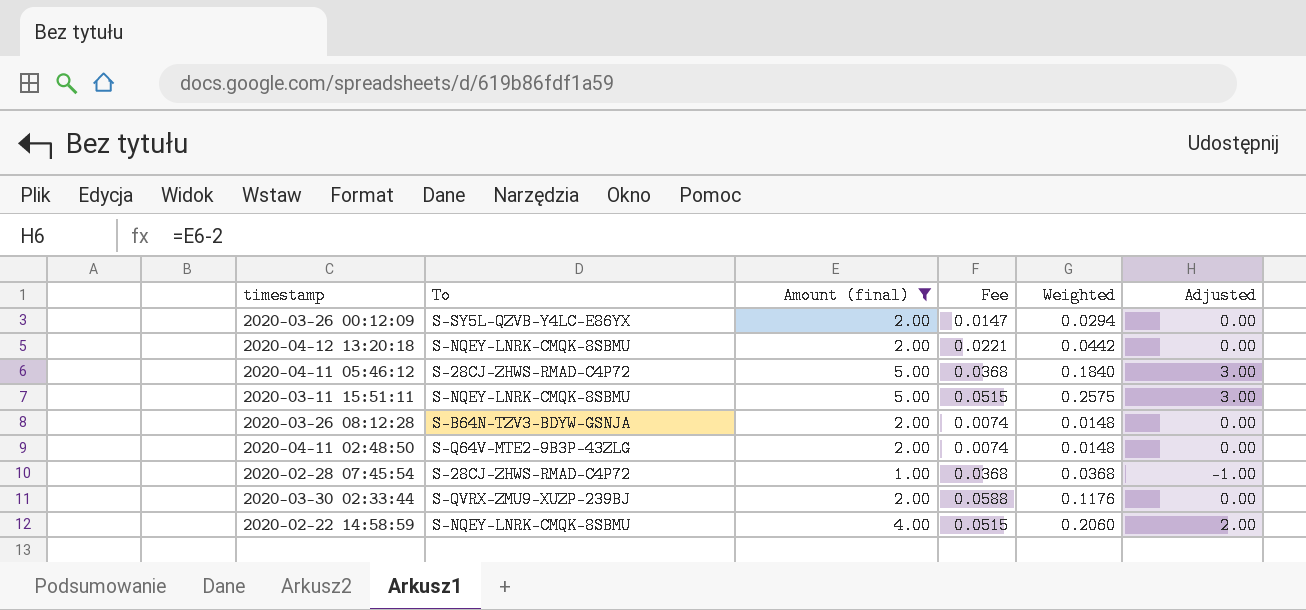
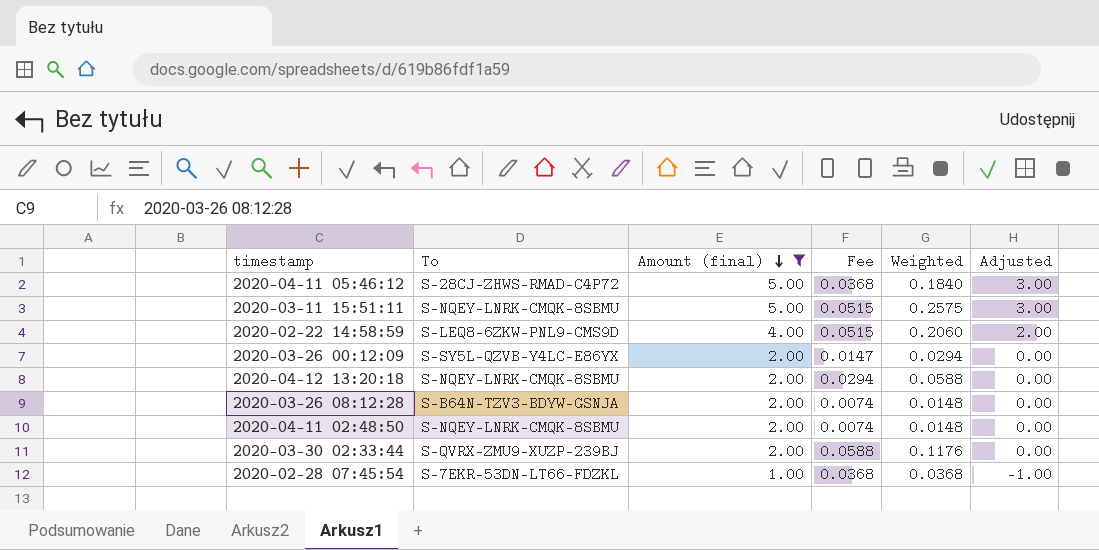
row order: none -> Amount (final) descending
2020-02-22 14:58:59 | To: S-NQEY-LNRK-CMQK-8SBMU -> S-LEQ8-6ZKW-PNL9-CMS9D
2020-04-12 13:20:18 | Fee: 0.0221 -> 0.0294
2020-04-12 13:20:18 | Weighted: 0.0442 -> 0.0588
2020-04-11 02:48:50 | To: S-Q64V-MTE2-9B3P-43ZLG -> S-NQEY-LNRK-CMQK-8SBMU
2020-02-28 07:45:54 | To: S-28CJ-ZHWS-RMAD-C4P72 -> S-7EKR-53DN-LT66-FDZKL

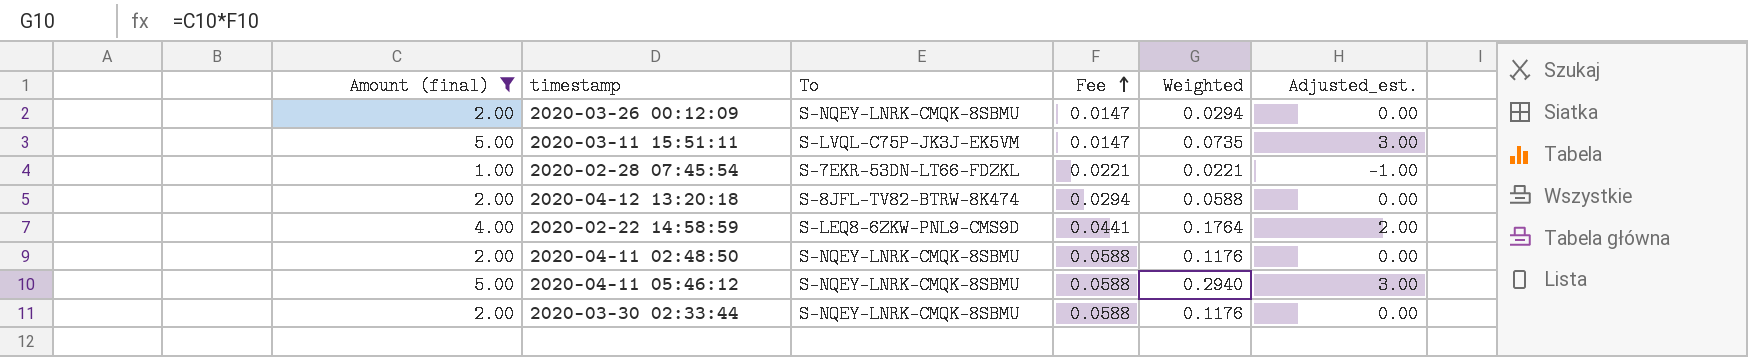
row order: Amount (final) descending -> Fee ascending
column Amount (final) | position: 3 -> 1
column name: Adjusted -> Adjusted_est.
row 2020-03-26 08:12:28: S-B64N-TZV3-BDYW-GSNJA | 2.00 | 0.0074 | 0.0148 | 0.00 -> none
2020-03-26 00:12:09 | To: S-SY5L-QZVB-Y4LC-E86YX -> S-NQEY-LNRK-CMQK-8SBMU
2020-03-11 15:51:11 | To: S-NQEY-LNRK-CMQK-8SBMU -> S-LVQL-C75P-JK3J-EK5VM
2020-03-11 15:51:11 | Fee: 0.0515 -> 0.0147
2020-03-11 15:51:11 | Weighted: 0.2575 -> 0.0735
2020-02-28 07:45:54 | Fee: 0.0368 -> 0.0221
2020-02-28 07:45:54 | Weighted: 0.0368 -> 0.0221
2020-04-12 13:20:18 | To: S-NQEY-LNRK-CMQK-8SBMU -> S-8JFL-TV82-BTRW-8K474
2020-02-22 14:58:59 | Fee: 0.0515 -> 0.0441
2020-02-22 14:58:59 | Weighted: 0.2060 -> 0.1764
2020-04-11 02:48:50 | Fee: 0.0074 -> 0.0588
2020-04-11 02:48:50 | Weighted: 0.0148 -> 0.1176
2020-04-11 05:46:12 | To: S-28CJ-ZHWS-RMAD-C4P72 -> S-NQEY-LNRK-CMQK-8SBMU
2020-04-11 05:46:12 | Fee: 0.0368 -> 0.0588
2020-04-11 05:46:12 | Weighted: 0.1840 -> 0.2940
2020-03-30 02:33:44 | To: S-QVRX-ZMU9-XUZP-239BJ -> S-NQEY-LNRK-CMQK-8SBMU

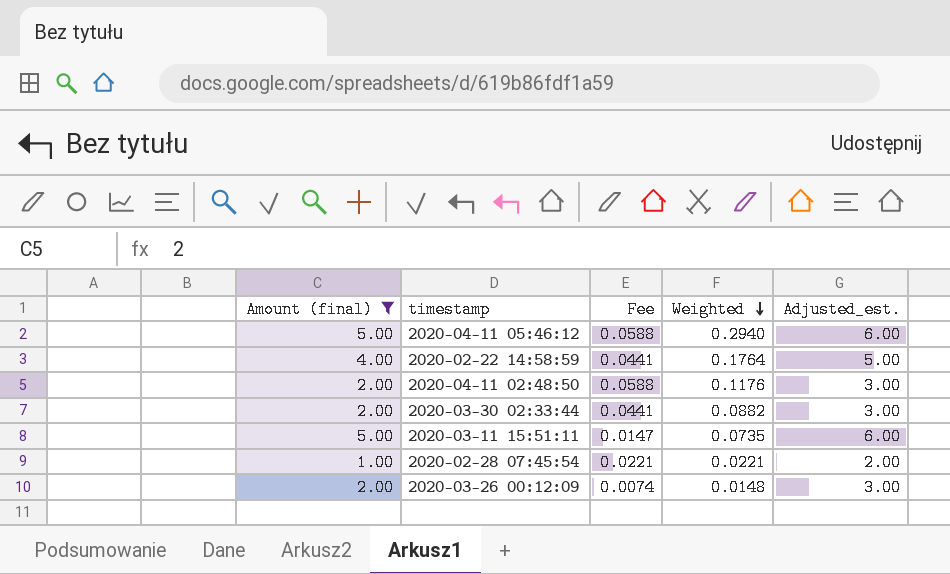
row order: Fee ascending -> Weighted descending
column To | position: 3 -> none
column Adjusted_est. | formula: [Amount (final)] - 2 -> [Amount (final)] + 1
row 2020-04-12 13:20:18: 2.00 | S-8JFL-TV82-BTRW-8K474 | 0.0294 | 0.0588 | 0.00 -> none
2020-03-30 02:33:44 | Fee: 0.0588 -> 0.0441
2020-03-30 02:33:44 | Weighted: 0.1176 -> 0.0882
2020-03-26 00:12:09 | Fee: 0.0147 -> 0.0074
2020-03-26 00:12:09 | Weighted: 0.0294 -> 0.0148

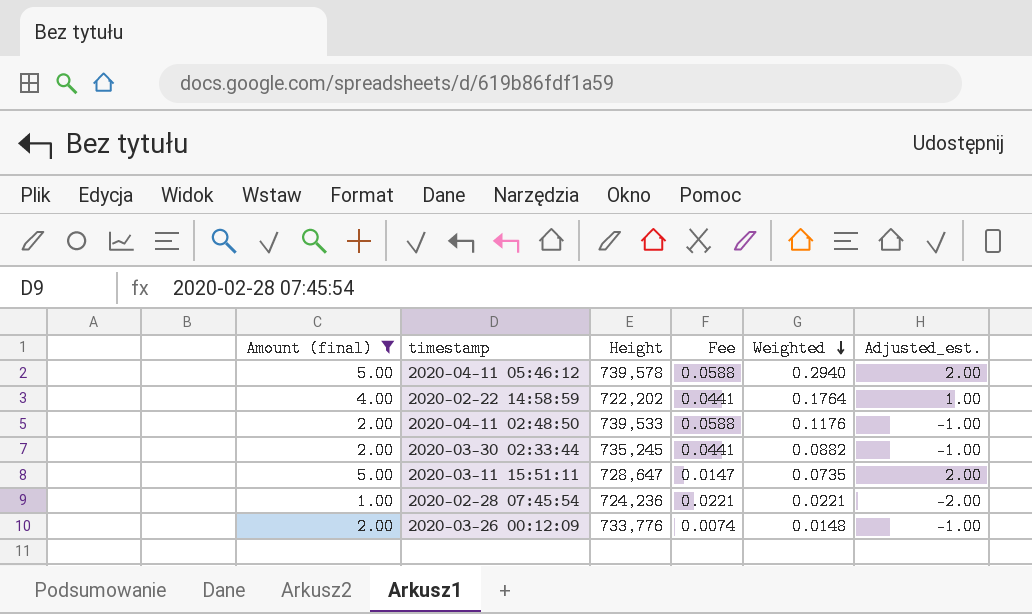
column Height | position: none -> 3
column Adjusted_est. | formula: [Amount (final)] + 1 -> [Amount (final)] - 3

